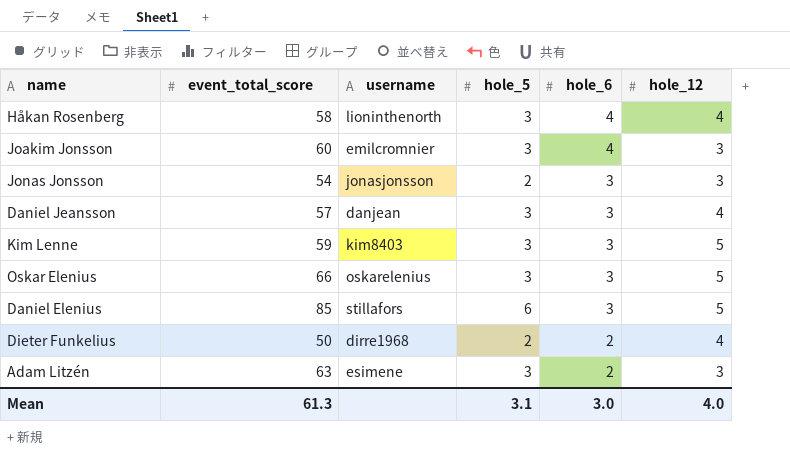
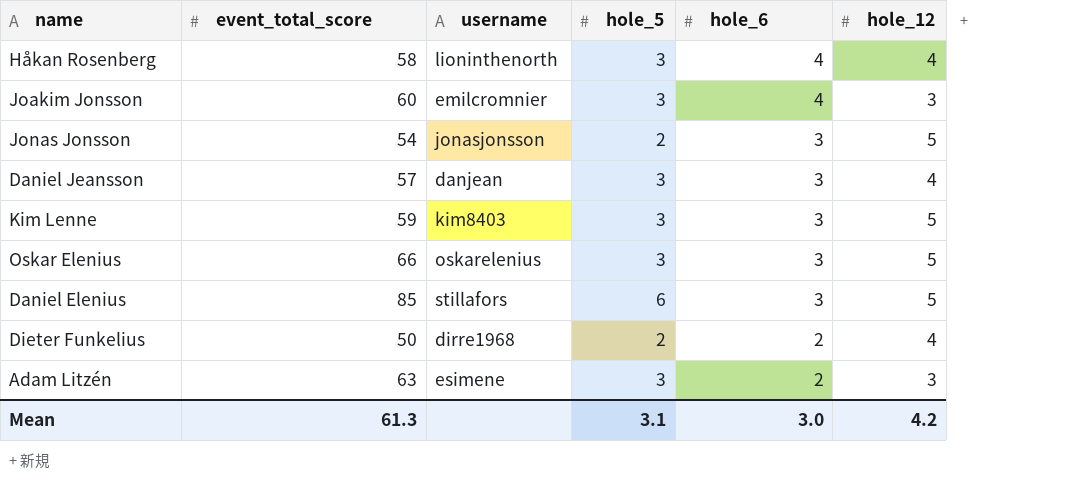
Jonas Jonsson | hole_12: 3 -> 5
Mean | hole_12: 4.0 -> 4.2

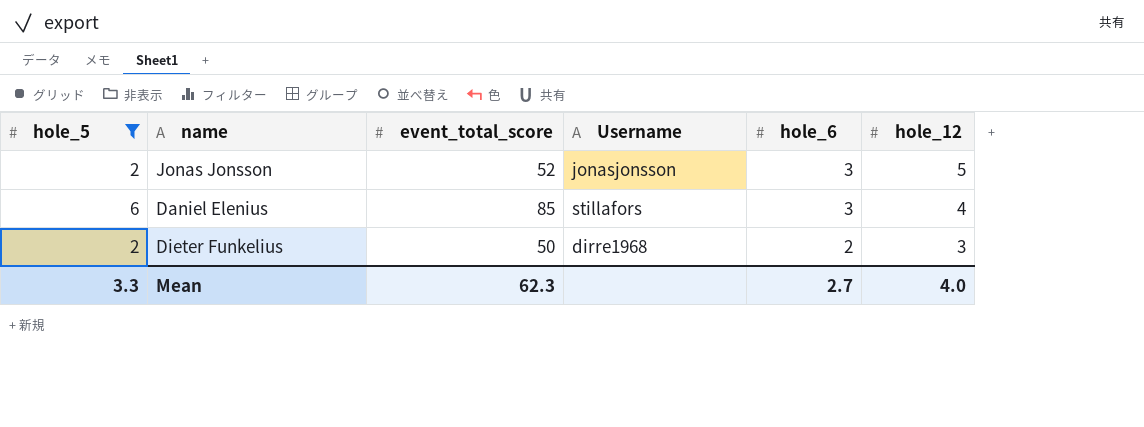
filter: none -> hole_5 != 3
column hole_5 | position: 4 -> 1
column name: username -> Username
Jonas Jonsson | event_total_score: 54 -> 52
Daniel Elenius | hole_12: 5 -> 4
Dieter Funkelius | hole_12: 4 -> 3
Mean | hole_5: 3.1 -> 3.3
Mean | event_total_score: 61.3 -> 62.3
Mean | hole_6: 3.0 -> 2.7
Mean | hole_12: 4.2 -> 4.0

